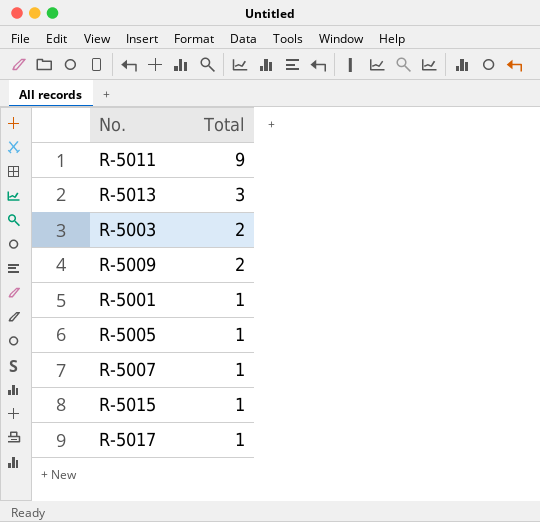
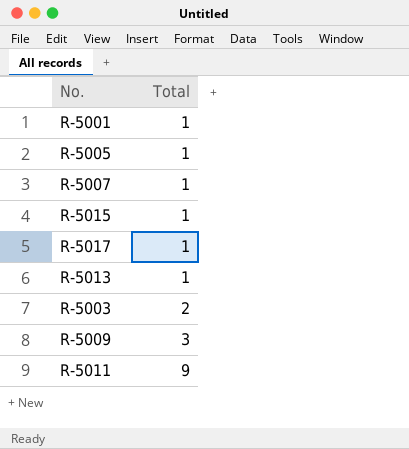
row order: Total descending -> Total ascending
R-5013 | Total: 3 -> 1
R-5009 | Total: 2 -> 3

